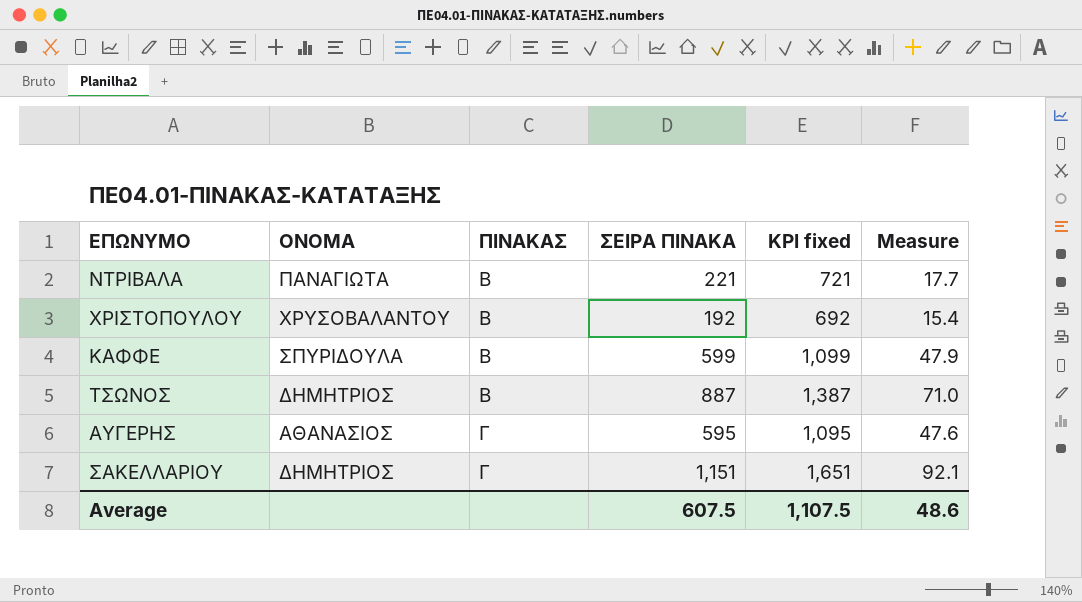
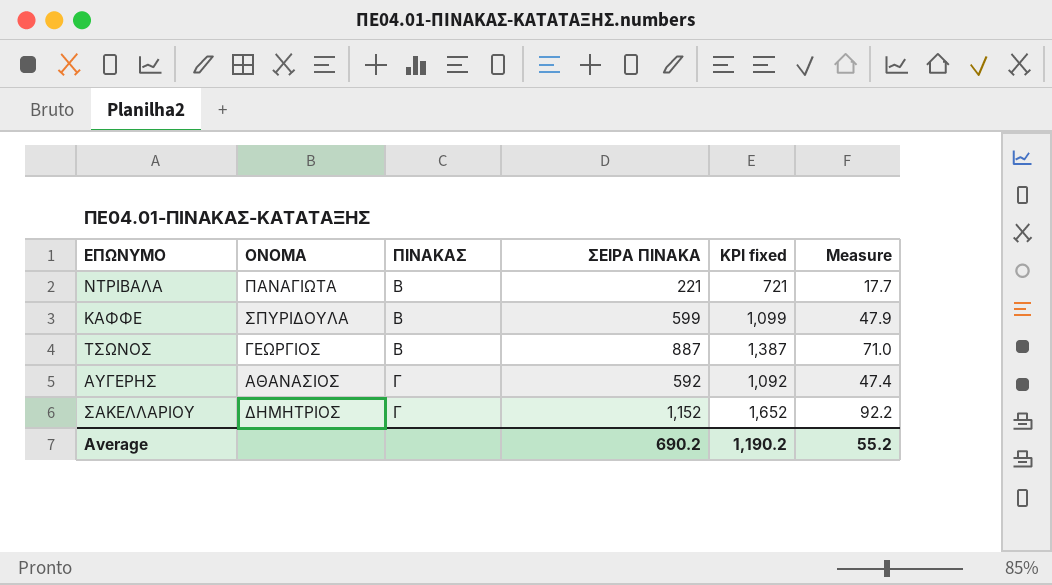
row ΧΡΙΣΤΟΠΟΥΛΟΥ: ΧΡΥΣΟΒΑΛΑΝΤΟΥ | Β | 192 | 692 | 15.4 -> none
ΤΣΩΝΟΣ | ΟΝΟΜΑ: ΔΗΜΗΤΡΙΟΣ -> ΓΕΩΡΓΙΟΣ
ΑΥΓΕΡΗΣ | ΣΕΙΡΑ ΠΙΝΑΚΑ: 595 -> 592
ΑΥΓΕΡΗΣ | KPI fixed: 1,095 -> 1,092
ΑΥΓΕΡΗΣ | Measure: 47.6 -> 47.4
ΣΑΚΕΛΛΑΡΙΟΥ | ΣΕΙΡΑ ΠΙΝΑΚΑ: 1,151 -> 1,152
ΣΑΚΕΛΛΑΡΙΟΥ | KPI fixed: 1,651 -> 1,652
ΣΑΚΕΛΛΑΡΙΟΥ | Measure: 92.1 -> 92.2
Average | ΣΕΙΡΑ ΠΙΝΑΚΑ: 607.5 -> 690.2
Average | KPI fixed: 1,107.5 -> 1,190.2
Average | Measure: 48.6 -> 55.2

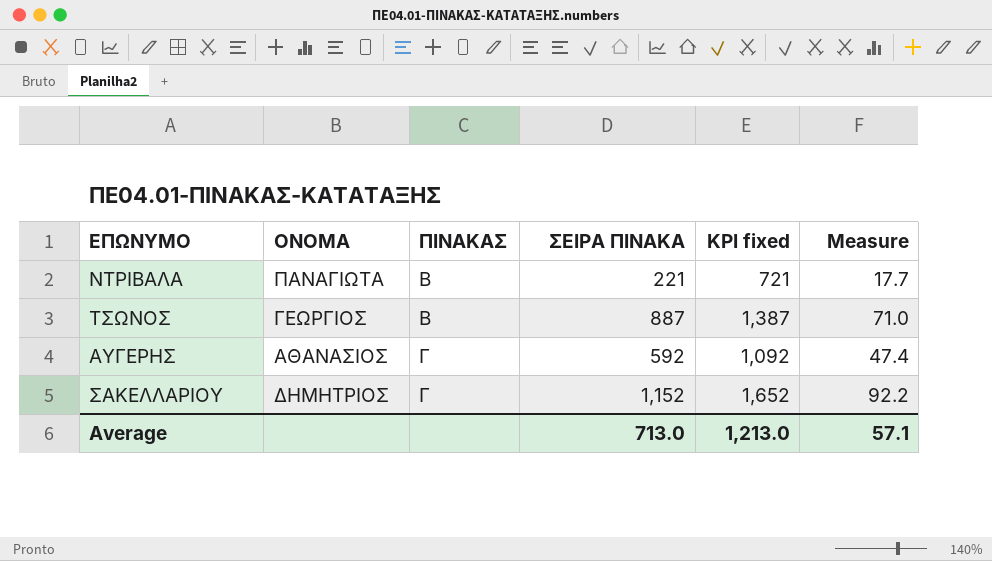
row ΚΑΦΦΕ: ΣΠΥΡΙΔΟΥΛΑ | Β | 599 | 1,099 | 47.9 -> none
Average | ΣΕΙΡΑ ΠΙΝΑΚΑ: 690.2 -> 713.0
Average | KPI fixed: 1,190.2 -> 1,213.0
Average | Measure: 55.2 -> 57.1

